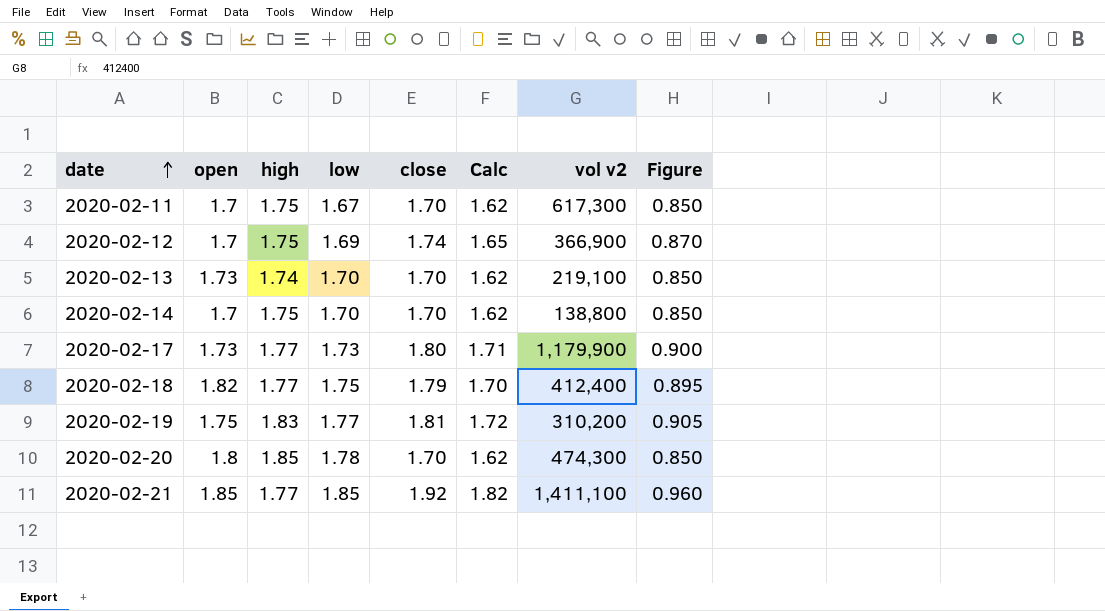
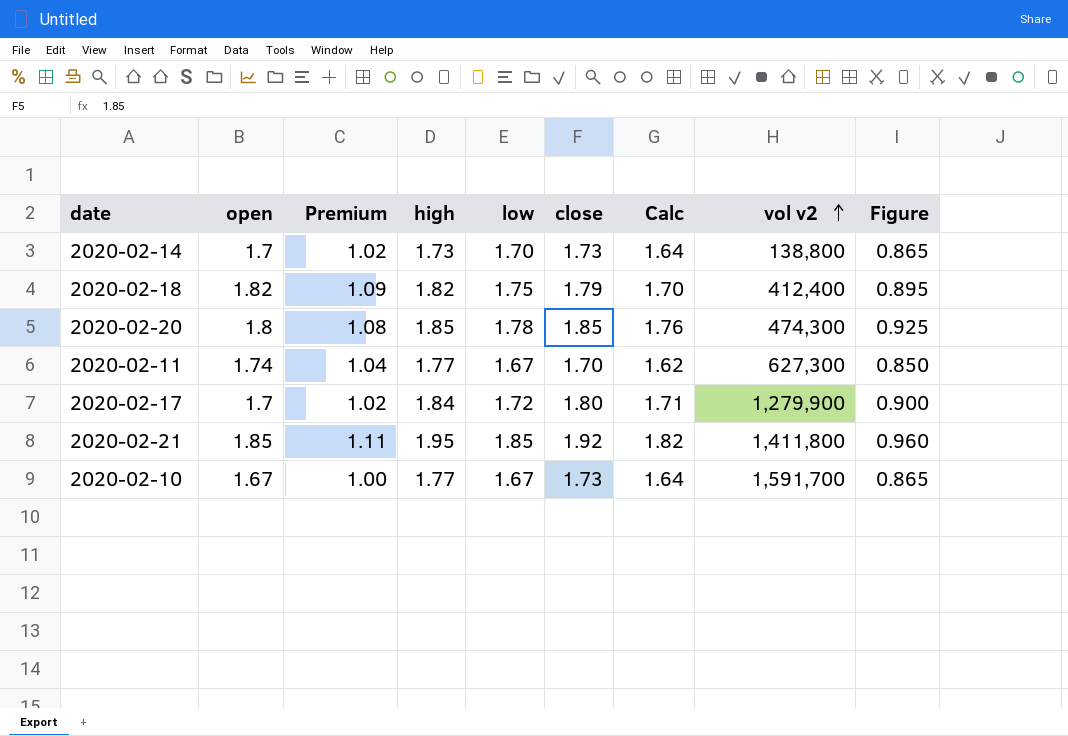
row order: date ascending -> vol v2 ascending
column Premium | formula: none -> [open] * 0.6
row 2020-02-12: 1.7 | 1.75 | 1.69 | 1.74 | 1.65 | 366,900 | 0.870 -> none
row 2020-02-13: 1.73 | 1.74 | 1.70 | 1.70 | 1.62 | 219,100 | 0.850 -> none
row 2020-02-19: 1.75 | 1.83 | 1.77 | 1.81 | 1.72 | 310,200 | 0.905 -> none
2020-02-14 | high: 1.75 -> 1.73
2020-02-14 | close: 1.70 -> 1.73
2020-02-14 | Calc: 1.62 -> 1.64
2020-02-14 | Figure: 0.850 -> 0.865
2020-02-18 | high: 1.77 -> 1.82
2020-02-20 | close: 1.70 -> 1.85
2020-02-20 | Calc: 1.62 -> 1.76
2020-02-20 | Figure: 0.850 -> 0.925
2020-02-11 | open: 1.7 -> 1.74
2020-02-11 | high: 1.75 -> 1.77
2020-02-11 | vol v2: 617,300 -> 627,300
2020-02-17 | open: 1.73 -> 1.7
2020-02-17 | high: 1.77 -> 1.84
2020-02-17 | low: 1.73 -> 1.72
2020-02-17 | vol v2: 1,179,900 -> 1,279,900
2020-02-21 | high: 1.77 -> 1.95
2020-02-21 | vol v2: 1,411,100 -> 1,411,800
row 2020-02-10: none -> 1.67 | 1.00 | 1.77 | 1.67 | 1.73 | 1.64 | 1,591,700 | 0.865

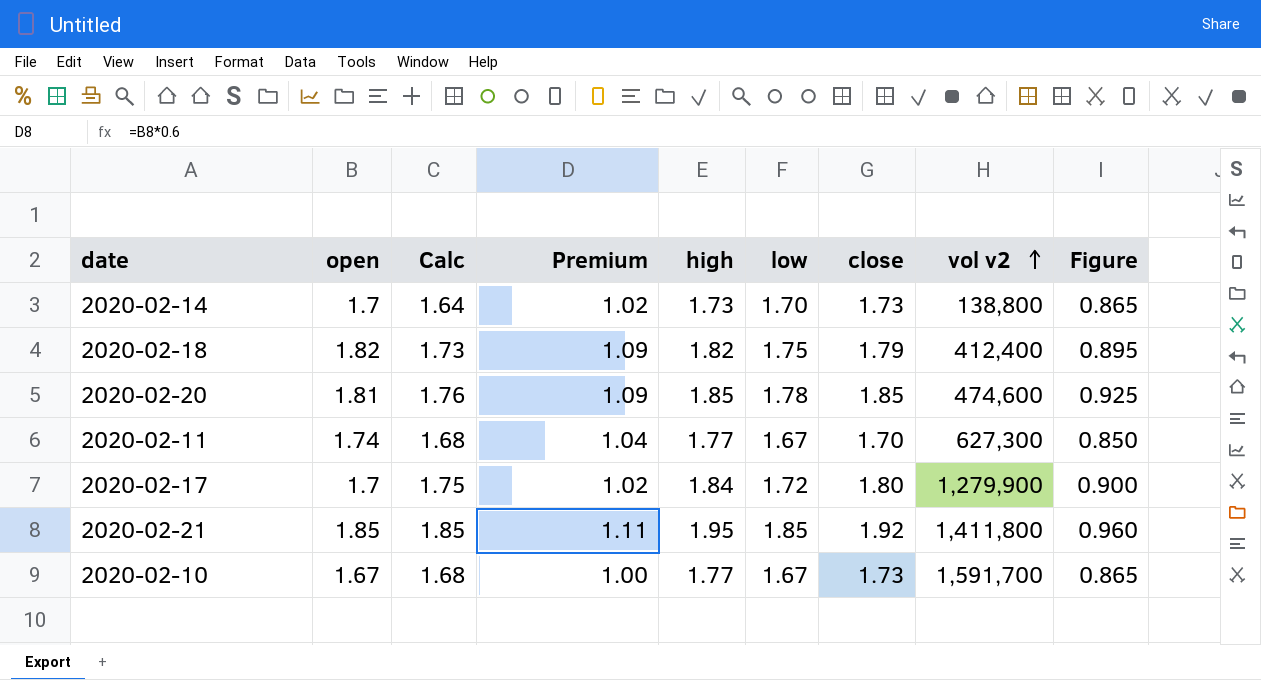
column Calc | formula: [close] * 0.95 -> [high] * 0.95
column Calc | position: 7 -> 3
2020-02-20 | open: 1.8 -> 1.81
2020-02-20 | Premium: 1.08 -> 1.09
2020-02-20 | vol v2: 474,300 -> 474,600

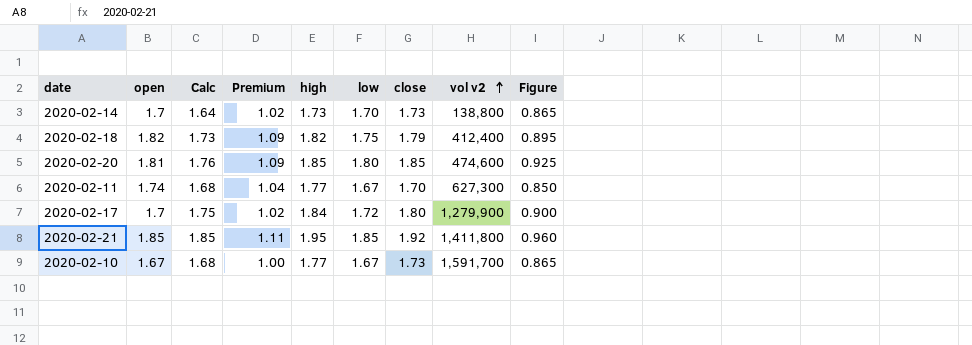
2020-02-20 | low: 1.78 -> 1.80

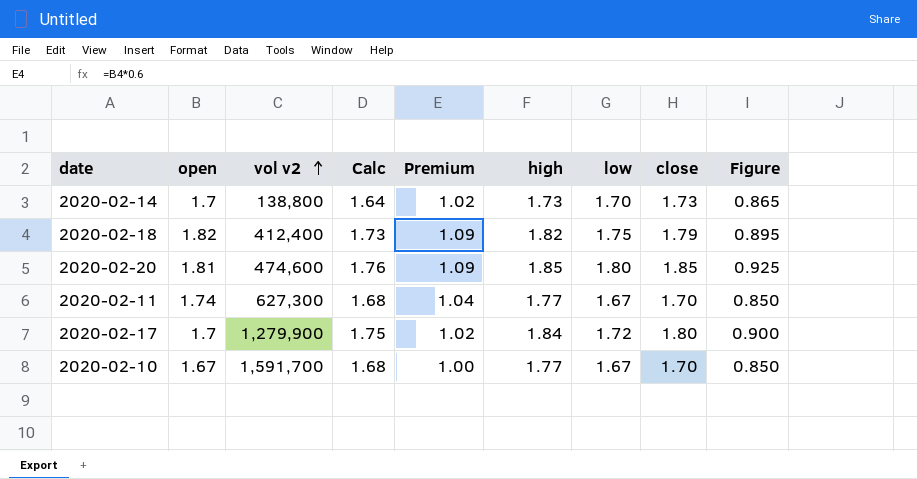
column vol v2 | position: 8 -> 3
row 2020-02-21: 1.85 | 1.85 | 1.11 | 1.95 | 1.85 | 1.92 | 1,411,800 | 0.960 -> none
2020-02-10 | close: 1.73 -> 1.70
2020-02-10 | Figure: 0.865 -> 0.850

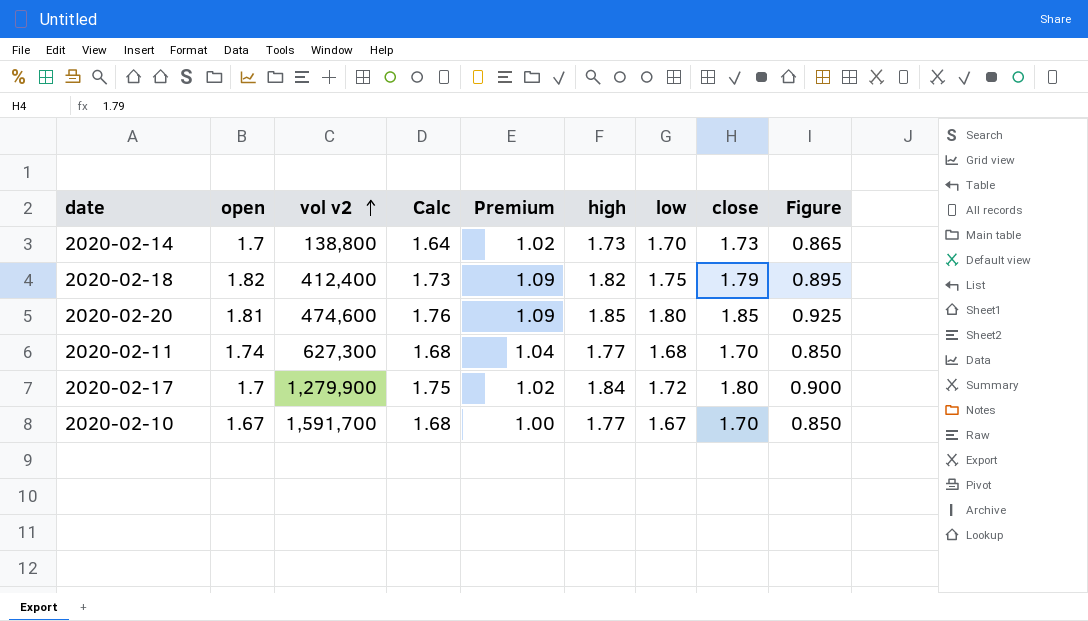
2020-02-11 | low: 1.67 -> 1.68

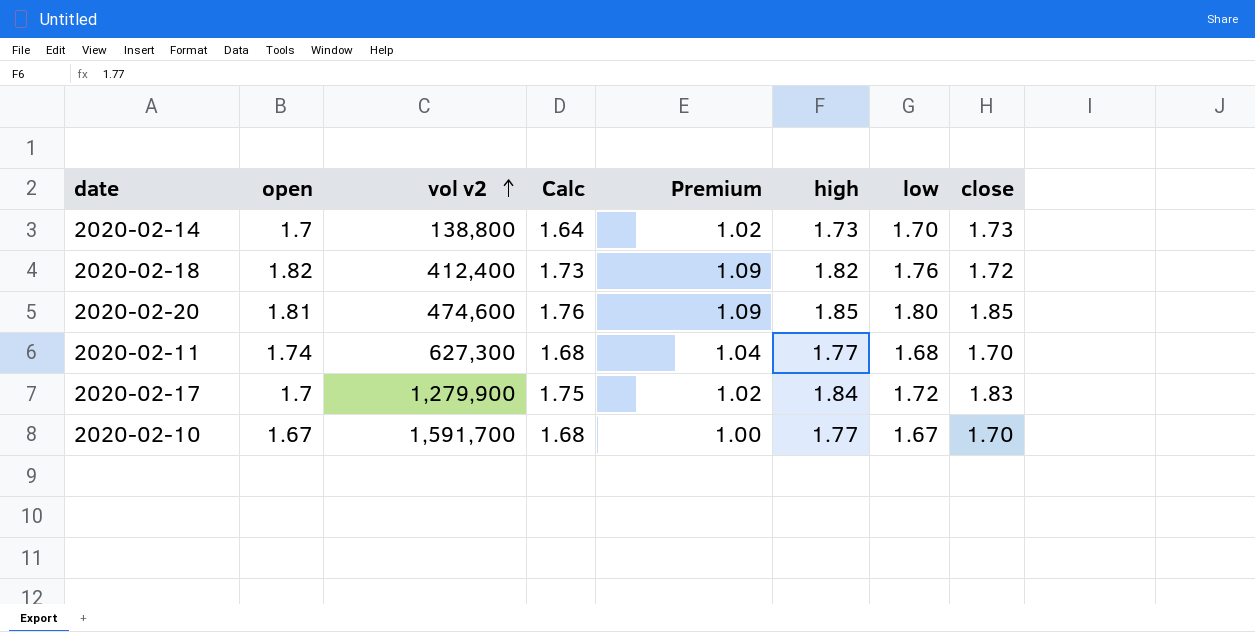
column Figure | formula: [close] * 0.5 -> none
2020-02-18 | low: 1.75 -> 1.76
2020-02-18 | close: 1.79 -> 1.72
2020-02-17 | close: 1.80 -> 1.83

